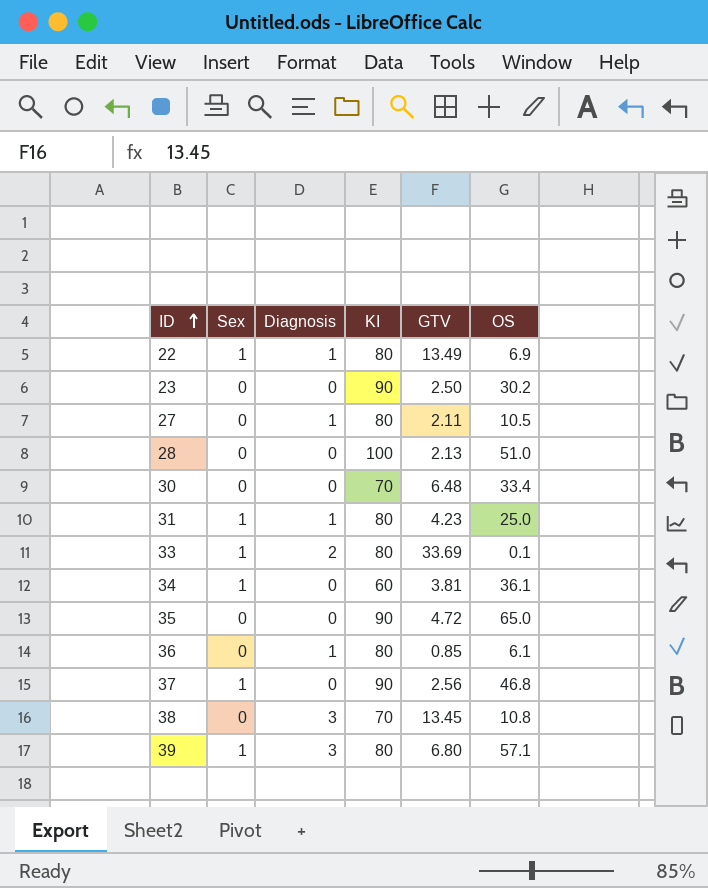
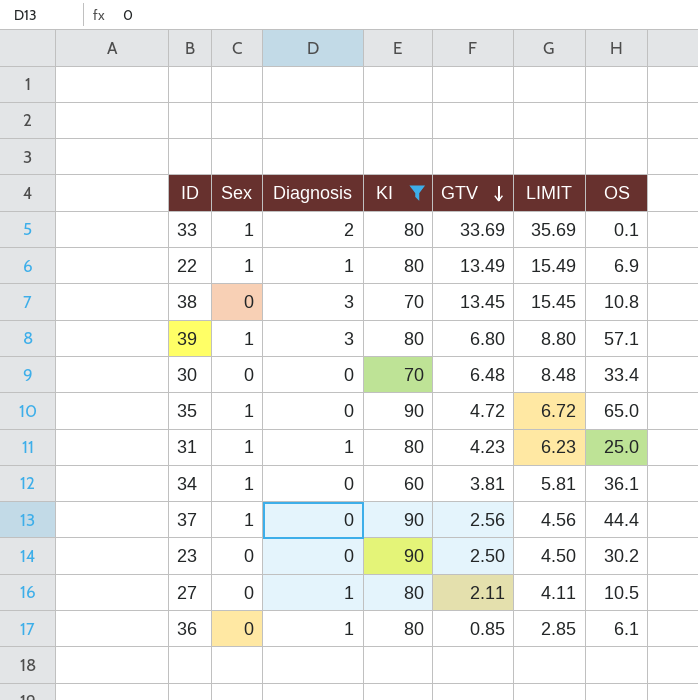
filter: none -> KI != 100
row order: ID ascending -> GTV descending
column LIMIT | formula: none -> [GTV] + 2
35 | Sex: 0 -> 1
37 | OS: 46.8 -> 44.4

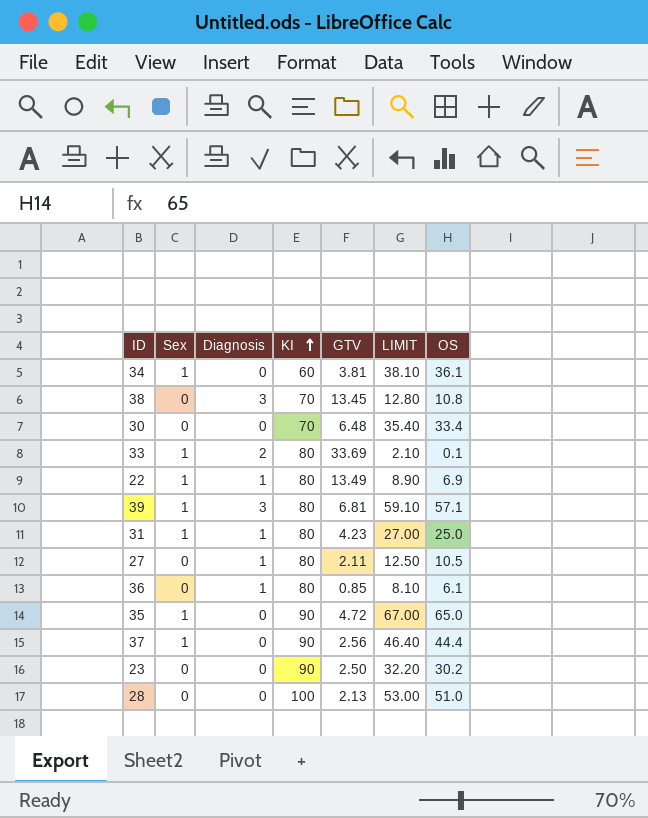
filter: KI != 100 -> none
row order: GTV descending -> KI ascending
column LIMIT | formula: [GTV] + 2 -> [OS] + 2
39 | GTV: 6.80 -> 6.81

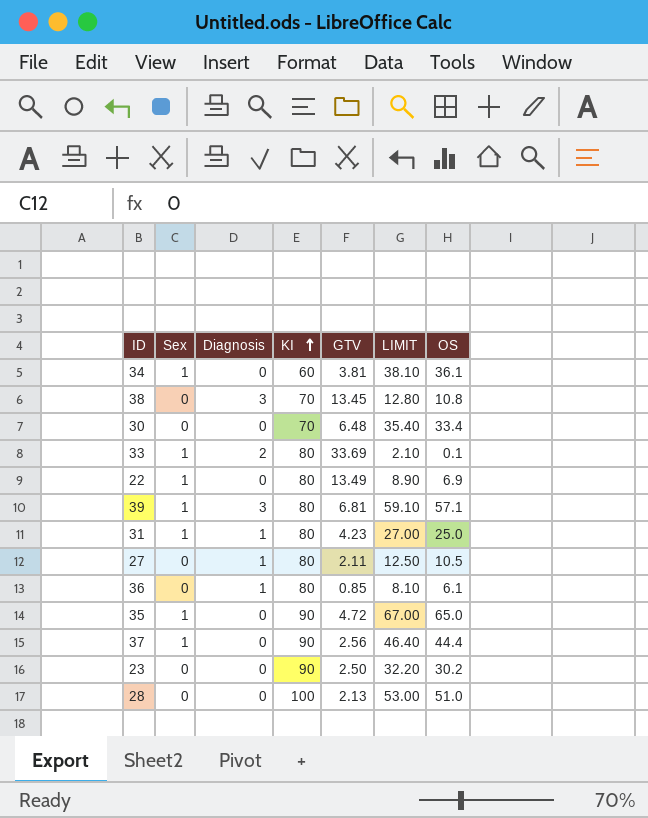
22 | Diagnosis: 1 -> 0

